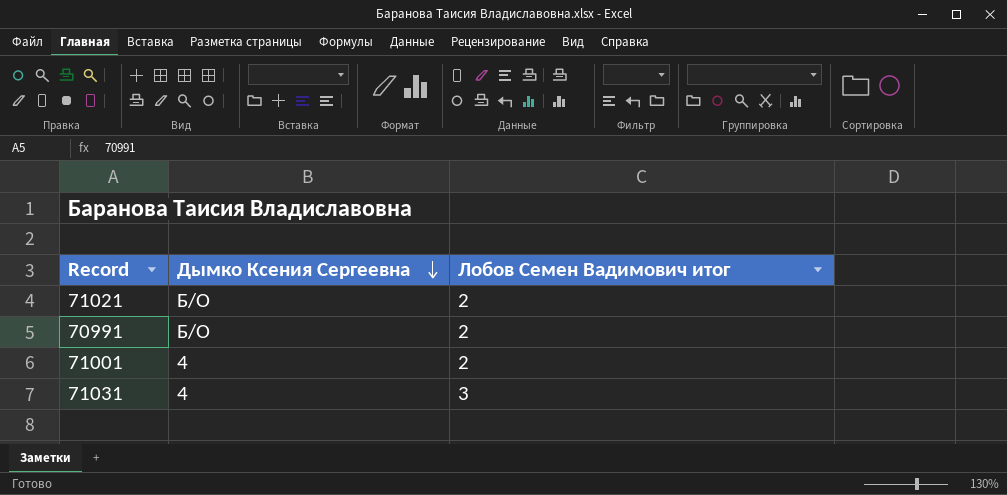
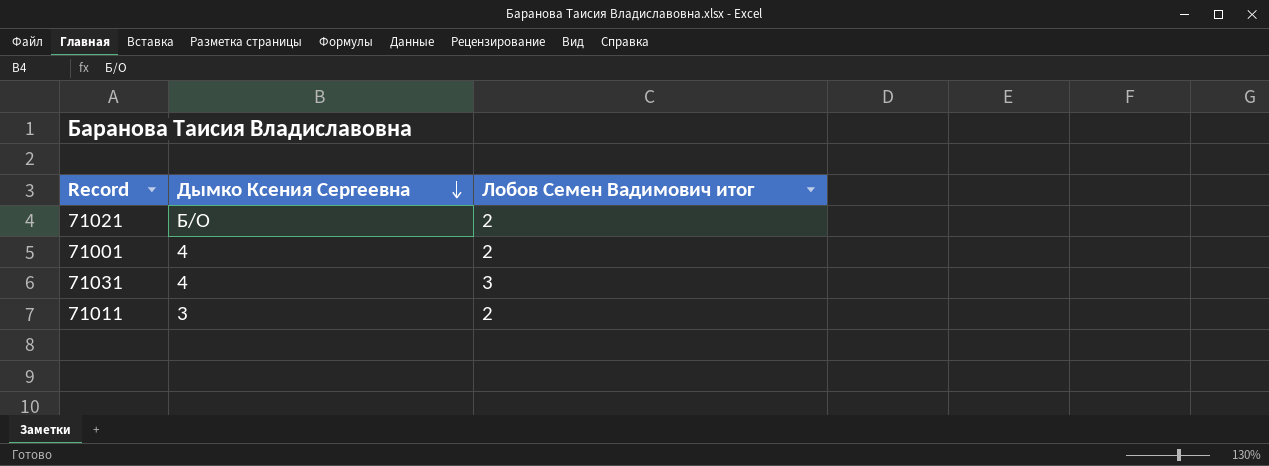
row 70991: Б/О | 2 -> none
row 71011: none -> 3 | 2

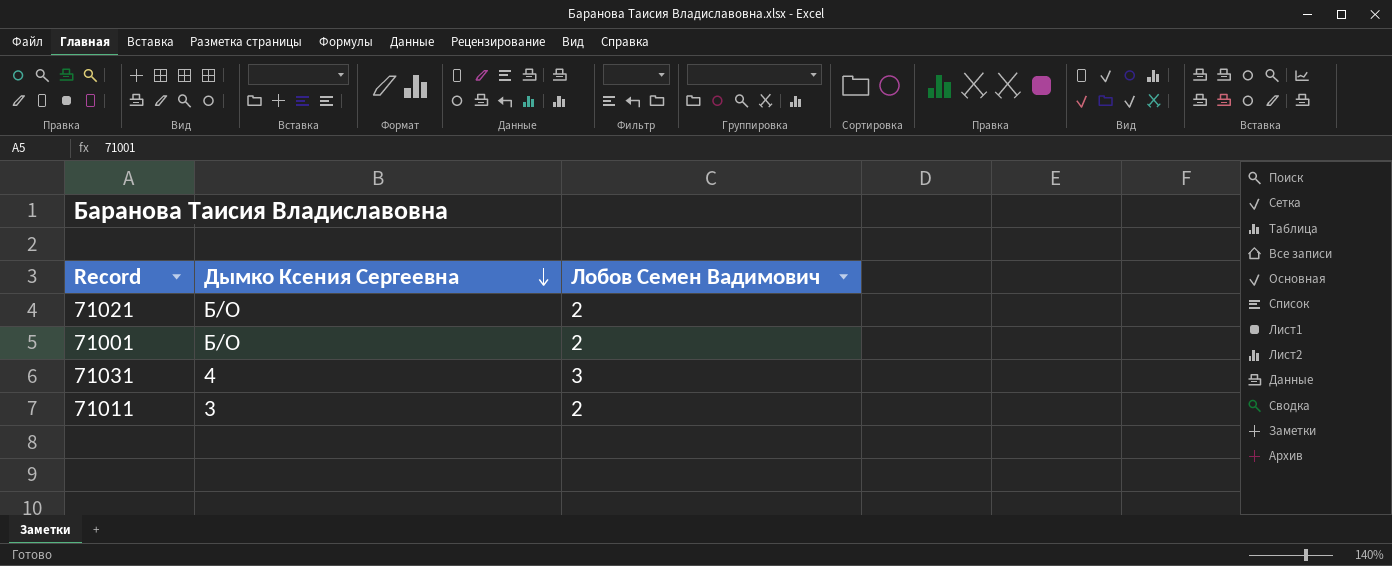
column name: Лобов Семен Вадимович итог -> Лобов Семен Вадимович
71001 | Дымко Ксения Сергеевна: 4 -> Б/О

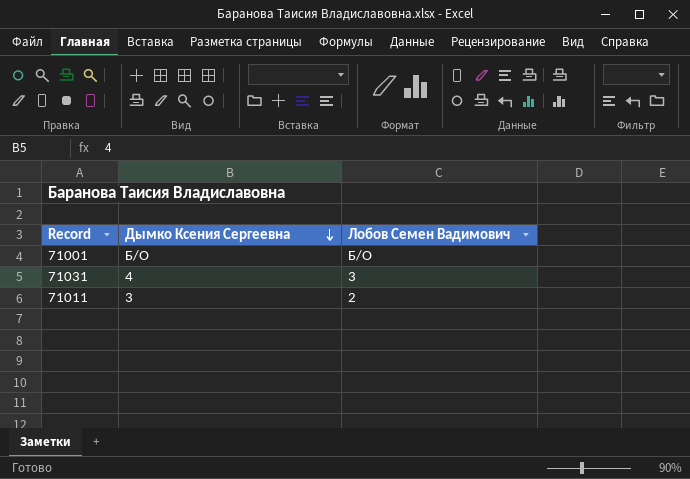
row 71021: Б/О | 2 -> none
71001 | Лобов Семен Вадимович: 2 -> Б/О

